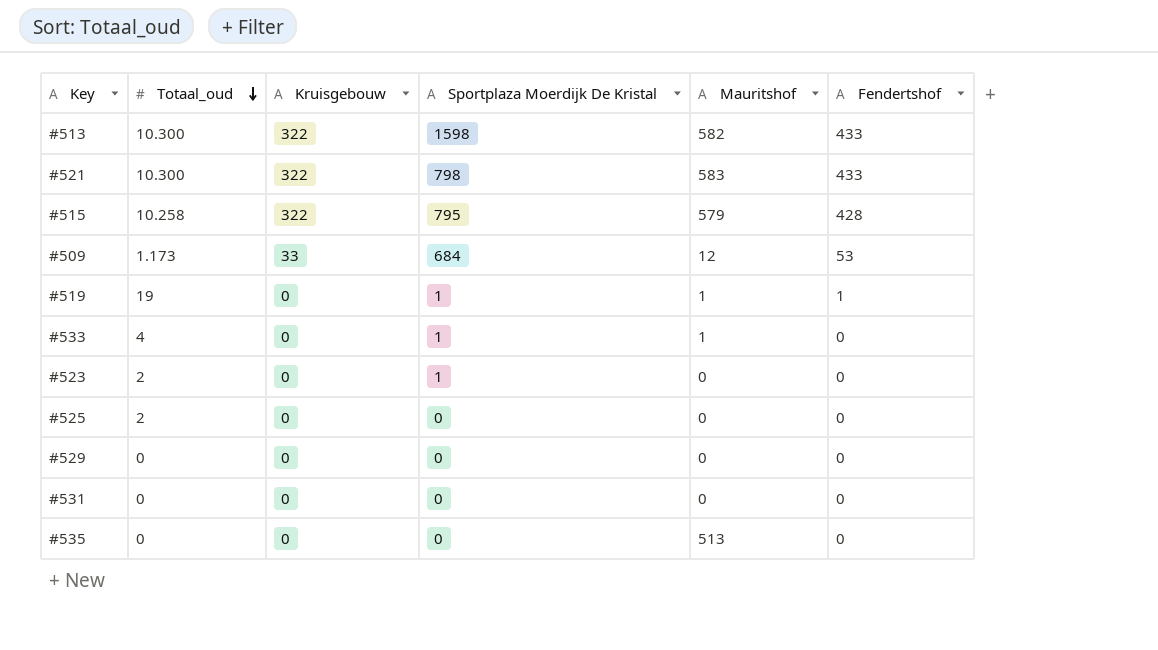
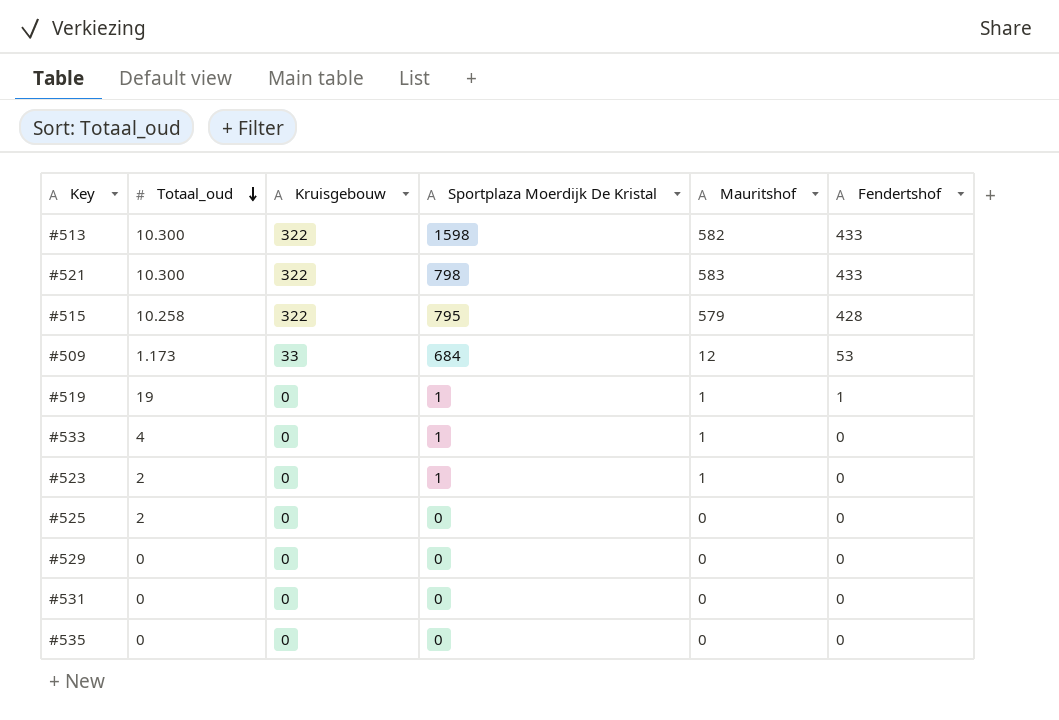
#523 | Mauritshof: 0 -> 1
#535 | Mauritshof: 513 -> 0

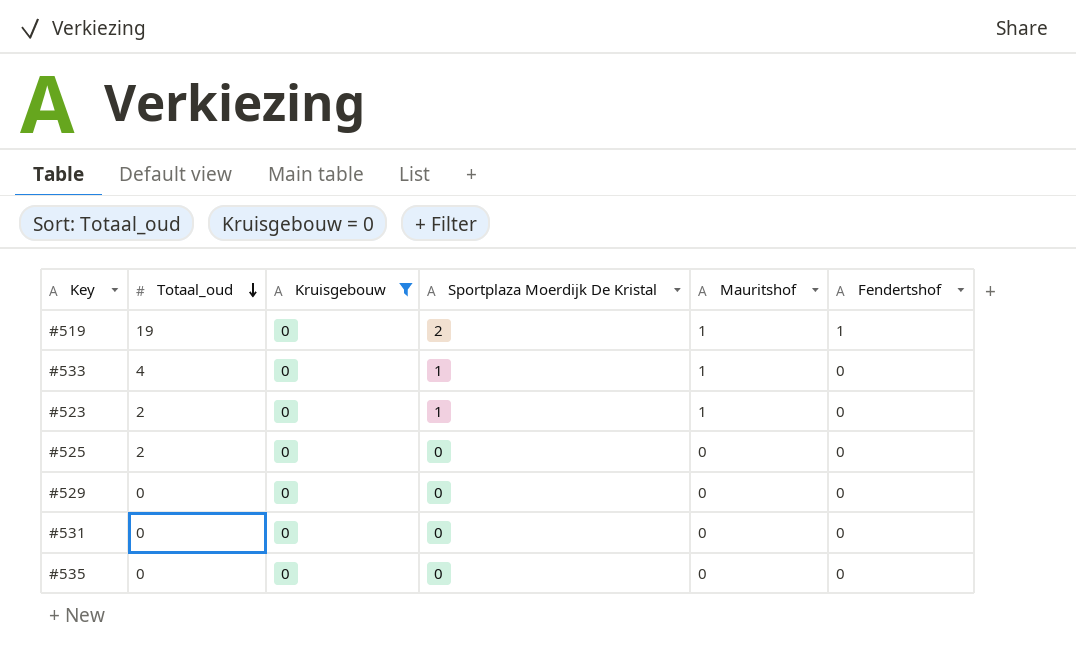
filter: none -> Kruisgebouw = 0
#519 | Sportplaza Moerdijk De Kristal: 1 -> 2

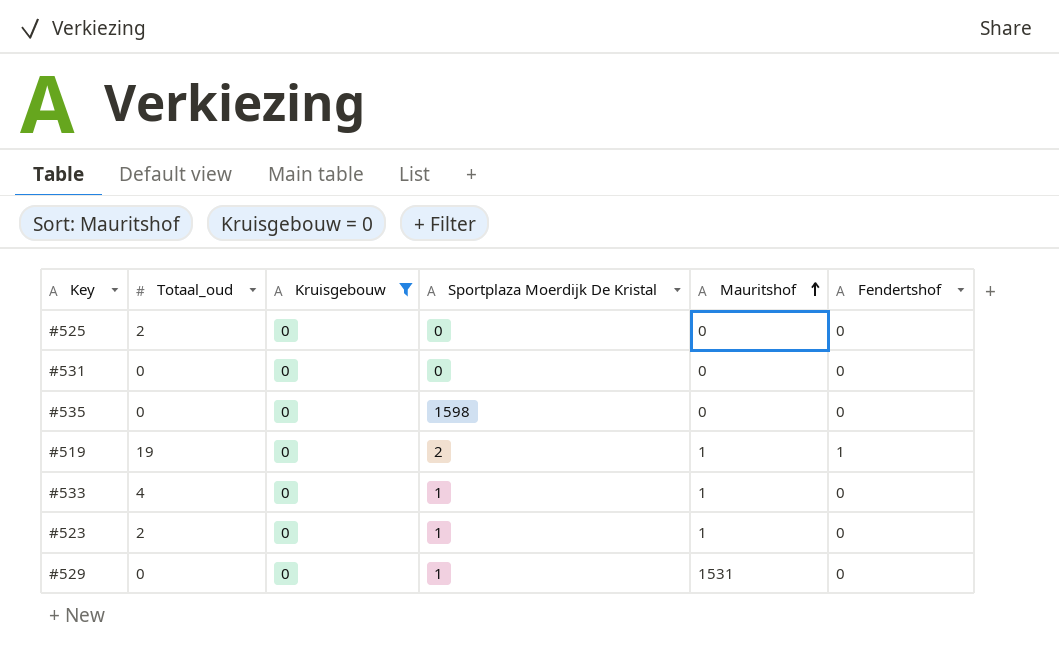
row order: Totaal_oud descending -> Mauritshof ascending
#535 | Sportplaza Moerdijk De Kristal: 0 -> 1598
#529 | Sportplaza Moerdijk De Kristal: 0 -> 1
#529 | Mauritshof: 0 -> 1531

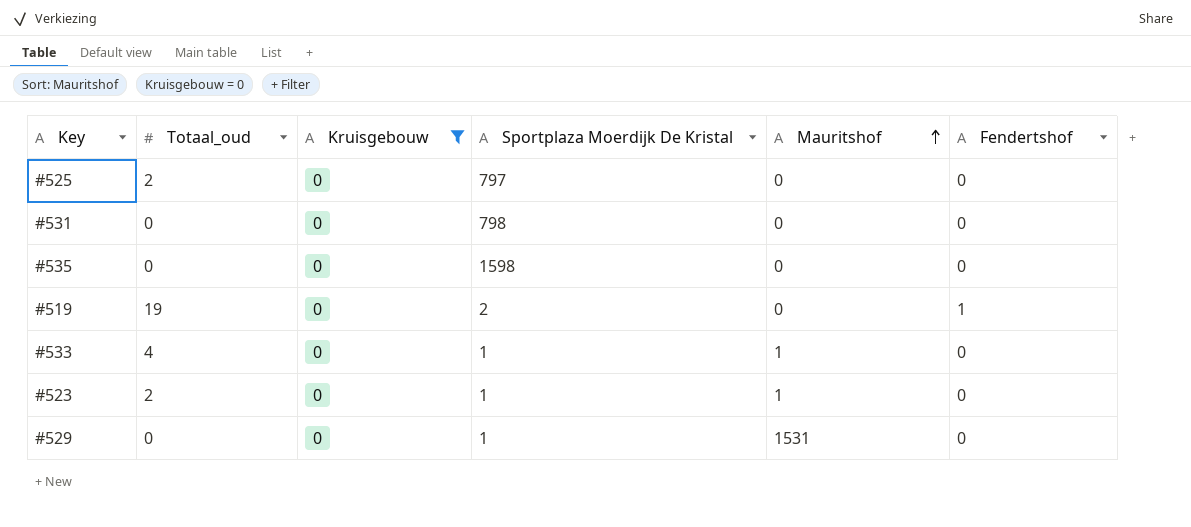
#525 | Sportplaza Moerdijk De Kristal: 0 -> 797
#531 | Sportplaza Moerdijk De Kristal: 0 -> 798
#519 | Mauritshof: 1 -> 0

